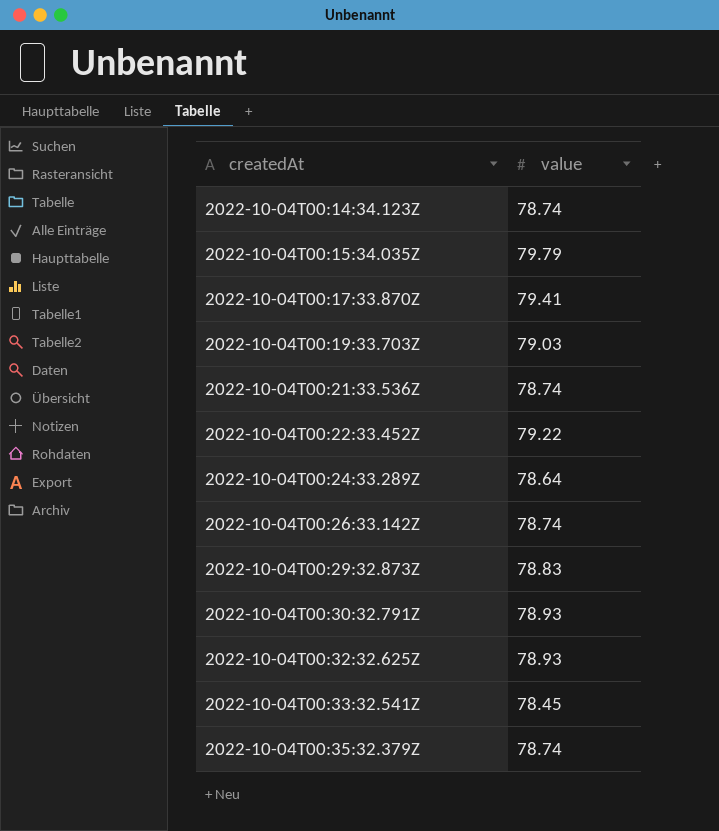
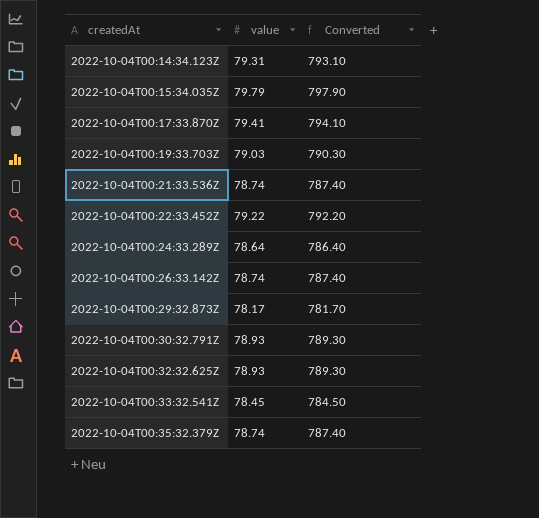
column Converted | formula: none -> [value] * 10
2022-10-04T00:14:34.123Z | value: 78.74 -> 79.31
2022-10-04T00:29:32.873Z | value: 78.83 -> 78.17

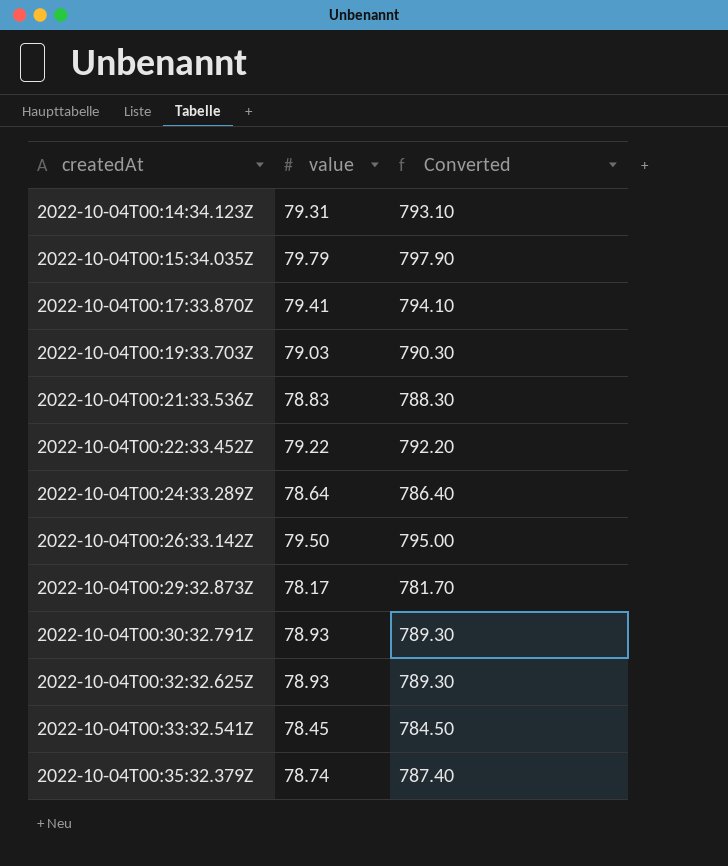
2022-10-04T00:21:33.536Z | value: 78.74 -> 78.83
2022-10-04T00:21:33.536Z | Converted: 787.40 -> 788.30
2022-10-04T00:26:33.142Z | value: 78.74 -> 79.50
2022-10-04T00:26:33.142Z | Converted: 787.40 -> 795.00

